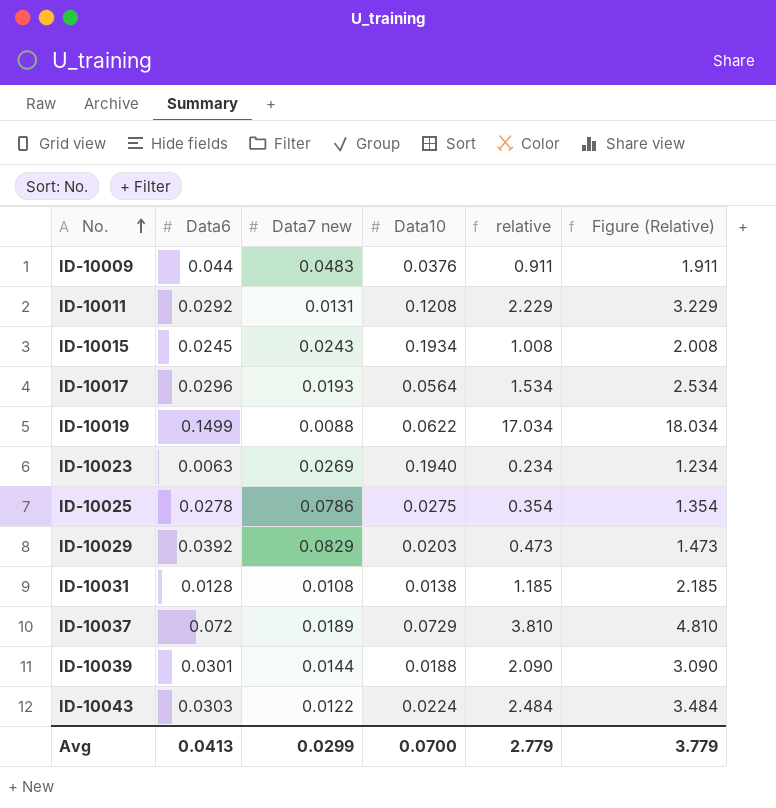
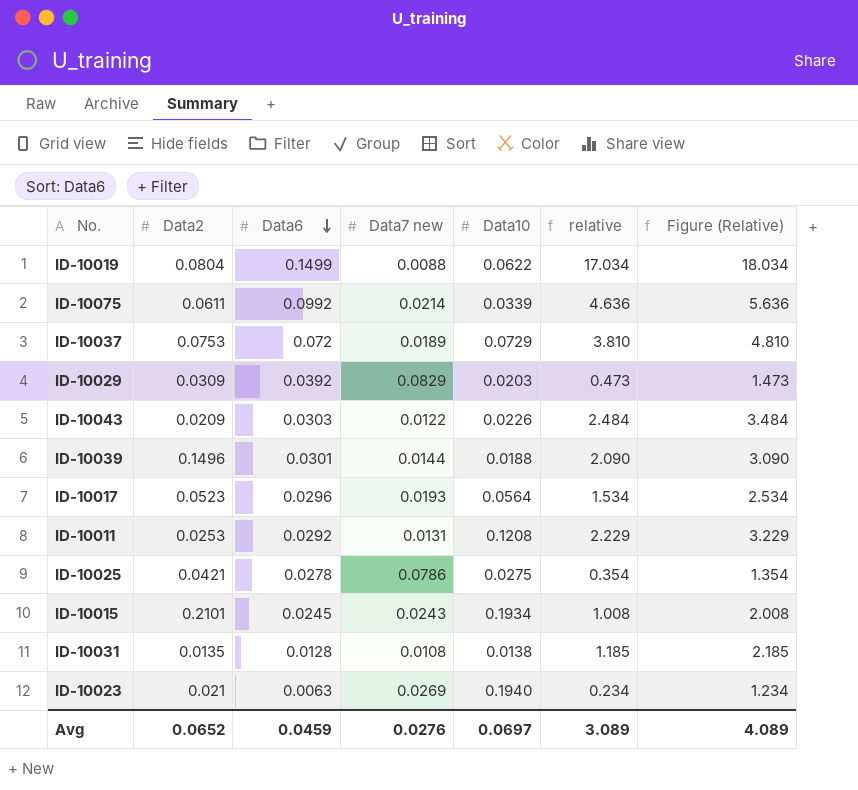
row order: No. ascending -> Data6 descending
column Data2 | position: none -> 2
row ID-10009: 0.044 | 0.0483 | 0.0376 | 0.911 | 1.911 -> none
row ID-10075: none -> 0.0611 | 0.0992 | 0.0214 | 0.0339 | 4.636 | 5.636
ID-10043 | Data10: 0.0224 -> 0.0226
Avg | Data6: 0.0413 -> 0.0459
Avg | Data7 new: 0.0299 -> 0.0276
Avg | Data10: 0.0700 -> 0.0697
Avg | relative: 2.779 -> 3.089
Avg | Figure (Relative): 3.779 -> 4.089

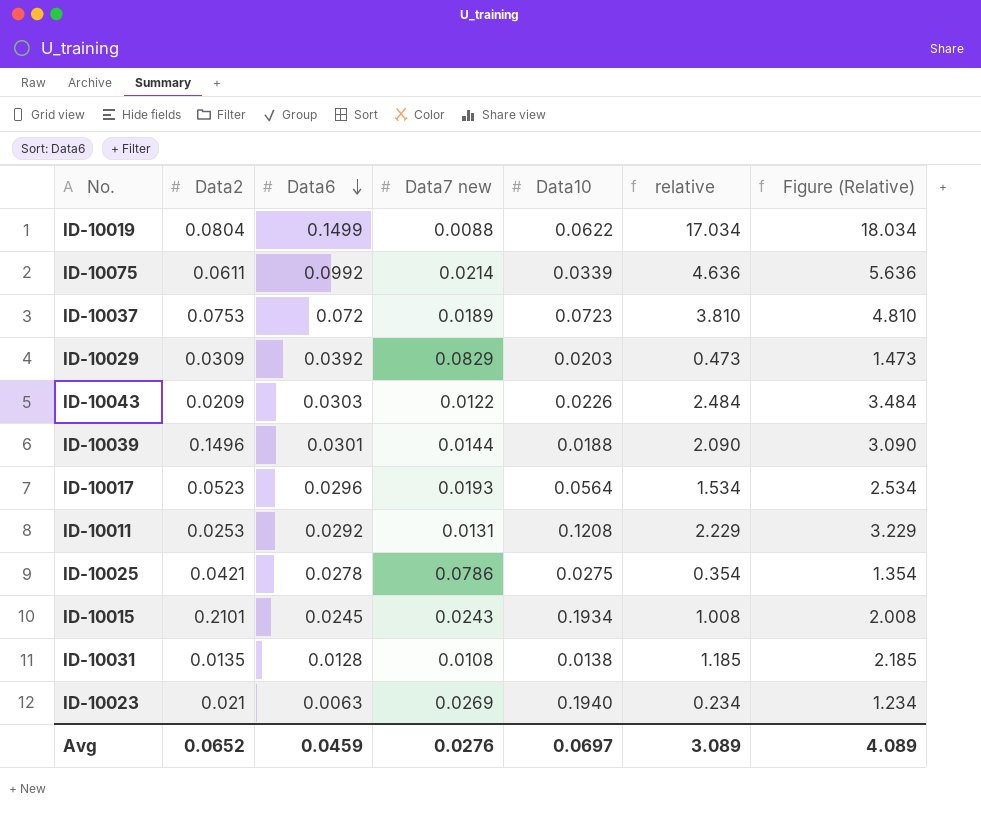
ID-10037 | Data10: 0.0729 -> 0.0723

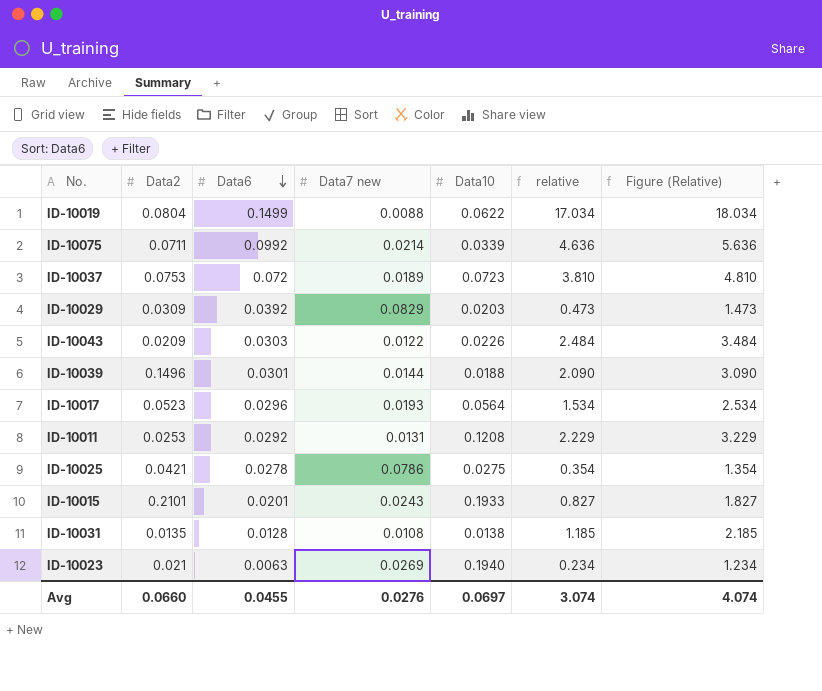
ID-10075 | Data2: 0.0611 -> 0.0711
ID-10015 | Data6: 0.0245 -> 0.0201
ID-10015 | Data10: 0.1934 -> 0.1933
ID-10015 | relative: 1.008 -> 0.827
ID-10015 | Figure (Relative): 2.008 -> 1.827
Avg | Data2: 0.0652 -> 0.0660
Avg | Data6: 0.0459 -> 0.0455
Avg | relative: 3.089 -> 3.074
Avg | Figure (Relative): 4.089 -> 4.074

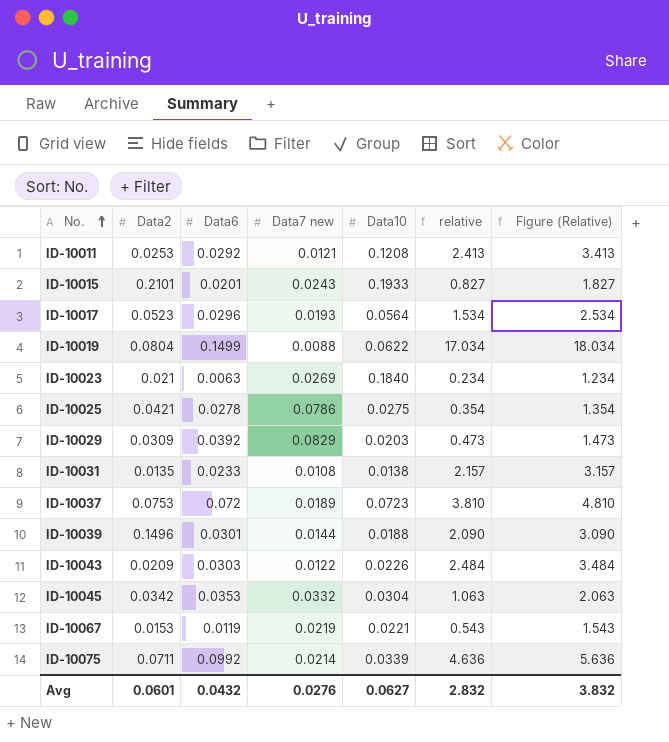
row order: Data6 descending -> No. ascending
ID-10011 | Data7 new: 0.0131 -> 0.0121
ID-10011 | relative: 2.229 -> 2.413
ID-10011 | Figure (Relative): 3.229 -> 3.413
ID-10023 | Data10: 0.1940 -> 0.1840
ID-10031 | Data6: 0.0128 -> 0.0233
ID-10031 | relative: 1.185 -> 2.157
ID-10031 | Figure (Relative): 2.185 -> 3.157
row ID-10045: none -> 0.0342 | 0.0353 | 0.0332 | 0.0304 | 1.063 | 2.063
row ID-10067: none -> 0.0153 | 0.0119 | 0.0219 | 0.0221 | 0.543 | 1.543
Avg | Data2: 0.0660 -> 0.0601
Avg | Data6: 0.0455 -> 0.0432
Avg | Data10: 0.0697 -> 0.0627
Avg | relative: 3.074 -> 2.832
Avg | Figure (Relative): 4.074 -> 3.832

